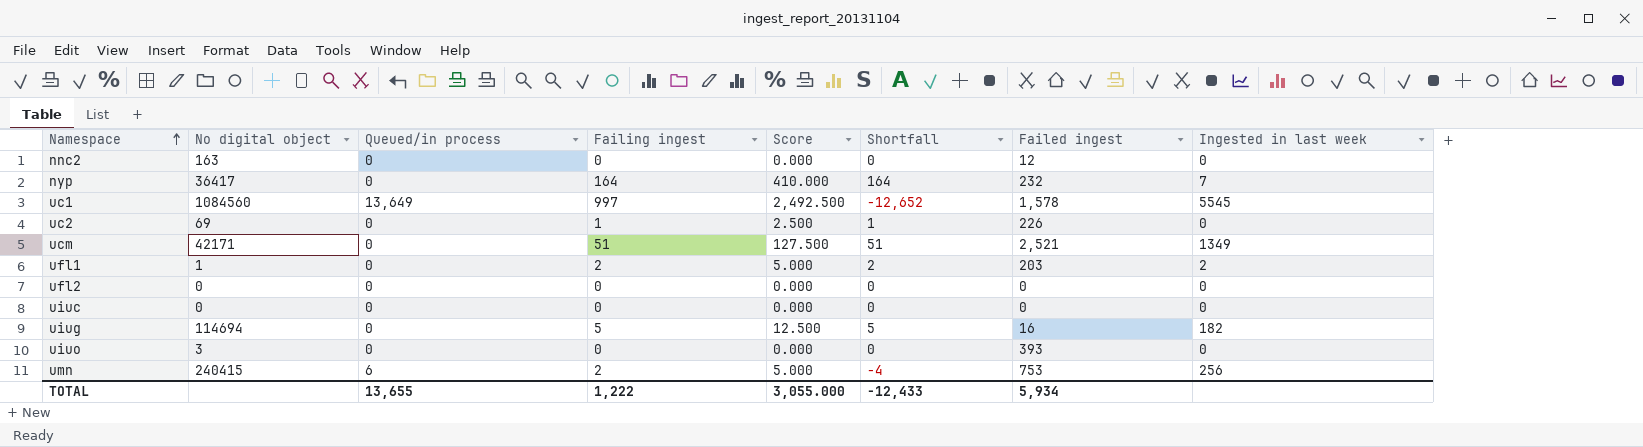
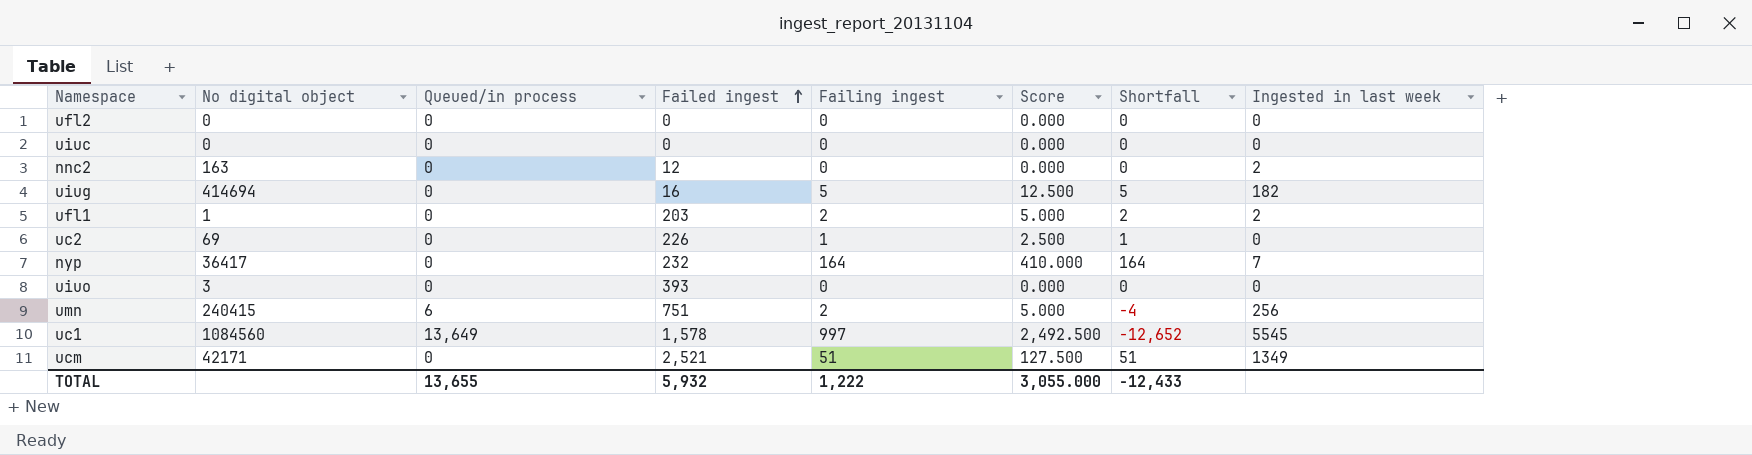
row order: Namespace ascending -> Failed ingest ascending
column Failed ingest | position: 7 -> 4
nnc2 | Ingested in last week: 0 -> 2
uiug | No digital object: 114694 -> 414694
umn | Failed ingest: 753 -> 751
TOTAL | Failed ingest: 5,934 -> 5,932

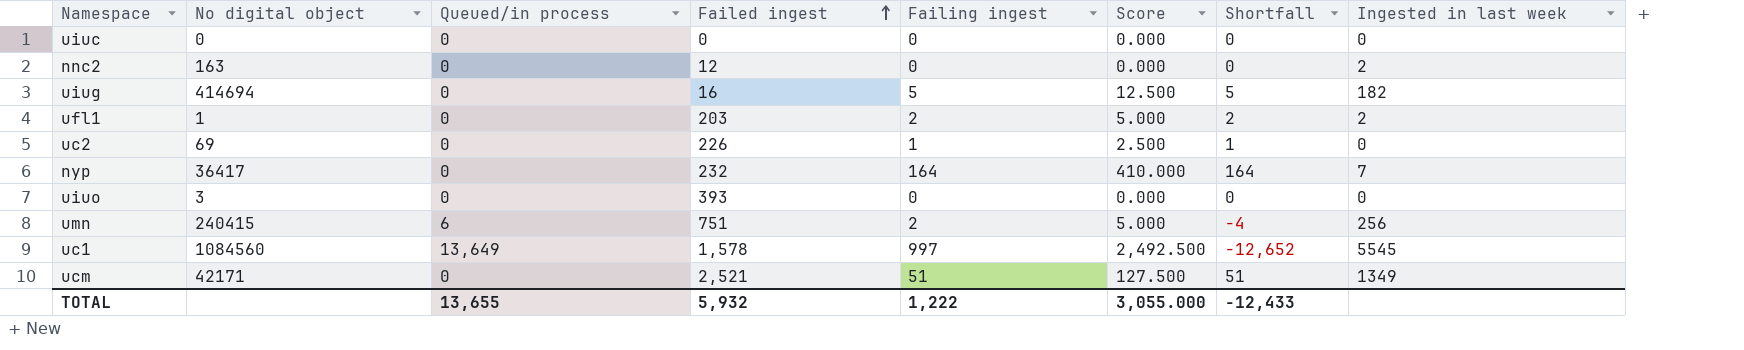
row ufl2: 0 | 0 | 0 | 0 | 0.000 | 0 | 0 -> none

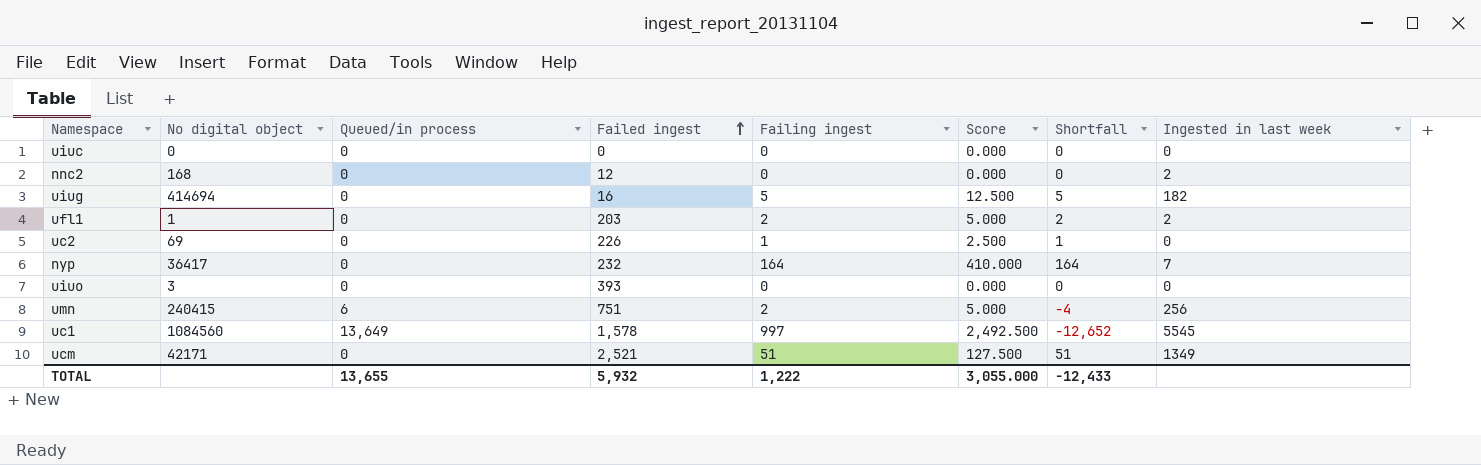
nnc2 | No digital object: 163 -> 168

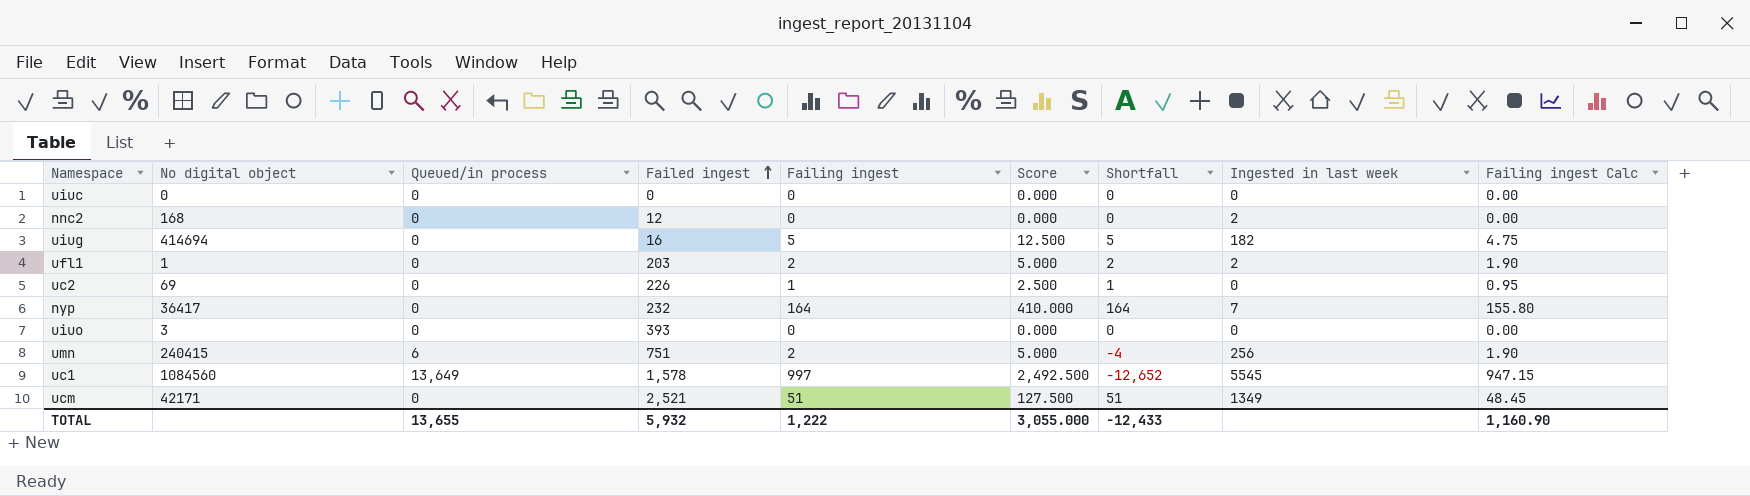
column Failing ingest Calc | formula: none -> [Failing ingest] * 0.95

